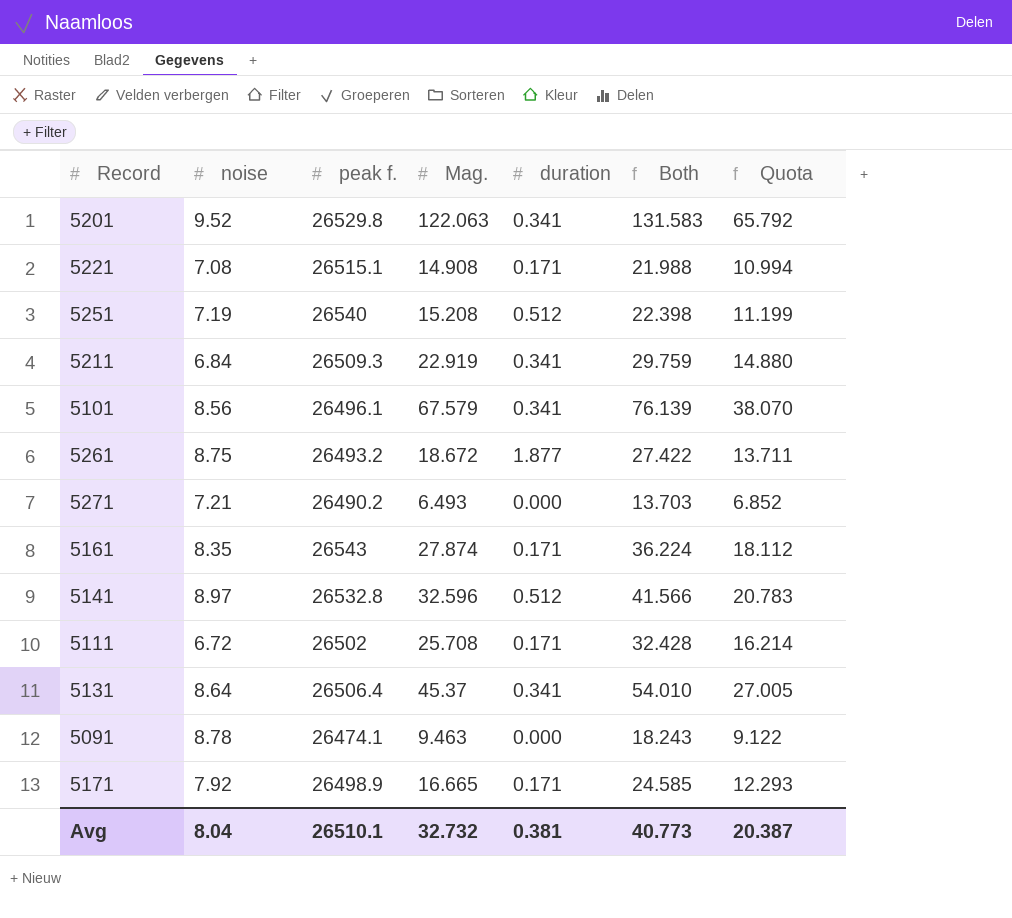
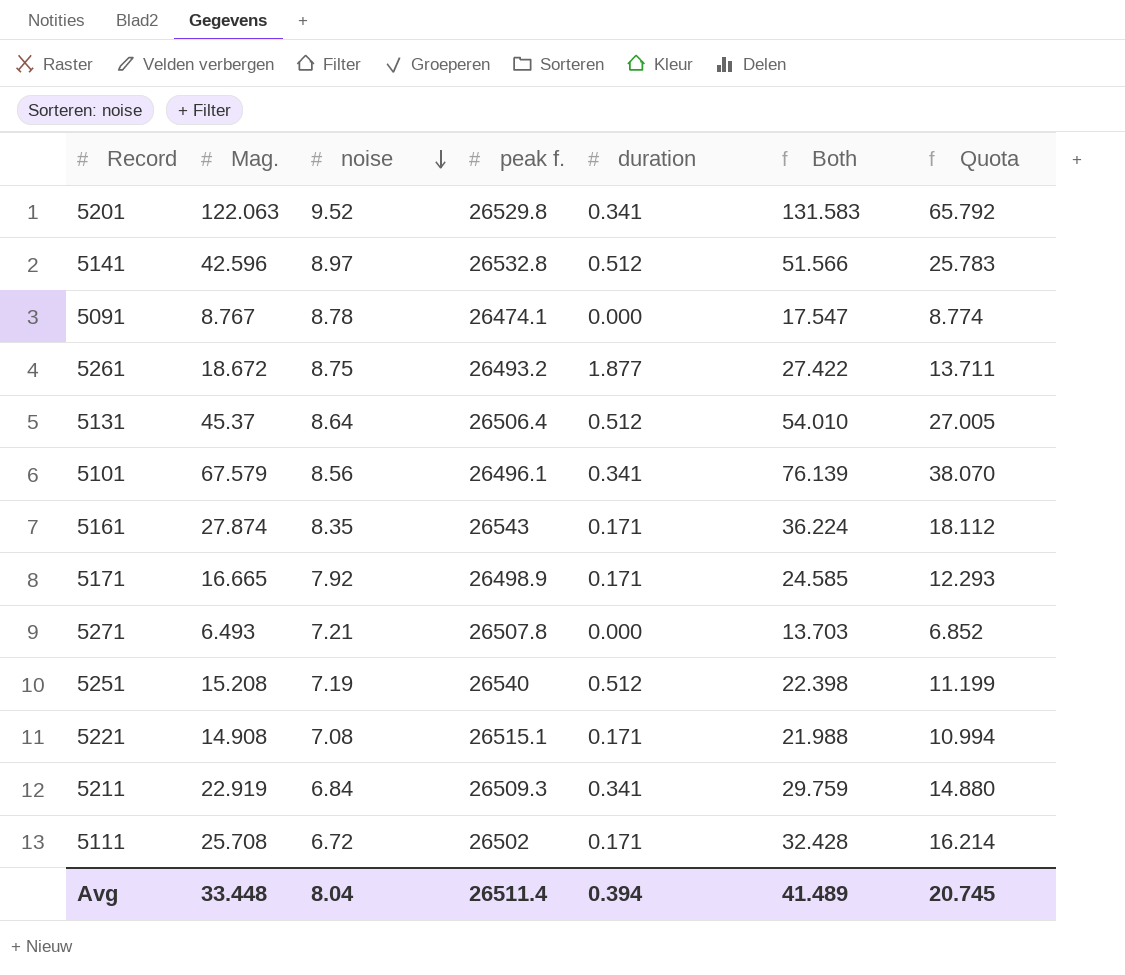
row order: none -> noise descending
column Mag. | position: 4 -> 2
5141 | Mag.: 32.596 -> 42.596
5141 | Both: 41.566 -> 51.566
5141 | Quota: 20.783 -> 25.783
5091 | Mag.: 9.463 -> 8.767
5091 | Both: 18.243 -> 17.547
5091 | Quota: 9.122 -> 8.774
5131 | duration: 0.341 -> 0.512
5271 | peak f.: 26490.2 -> 26507.8
Avg | Mag.: 32.732 -> 33.448
Avg | peak f.: 26510.1 -> 26511.4
Avg | duration: 0.381 -> 0.394
Avg | Both: 40.773 -> 41.489
Avg | Quota: 20.387 -> 20.745

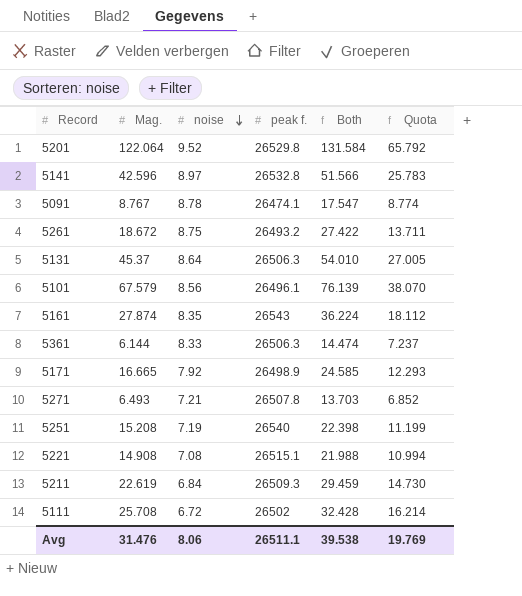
column duration | position: 5 -> none
5201 | Mag.: 122.063 -> 122.064
5201 | Both: 131.583 -> 131.584
5131 | peak f.: 26506.4 -> 26506.3
row 5361: none -> 6.144 | 8.33 | 26506.3 | 14.474 | 7.237
5211 | Mag.: 22.919 -> 22.619
5211 | Both: 29.759 -> 29.459
5211 | Quota: 14.880 -> 14.730
Avg | Mag.: 33.448 -> 31.476
Avg | noise: 8.04 -> 8.06
Avg | peak f.: 26511.4 -> 26511.1
Avg | Both: 41.489 -> 39.538
Avg | Quota: 20.745 -> 19.769

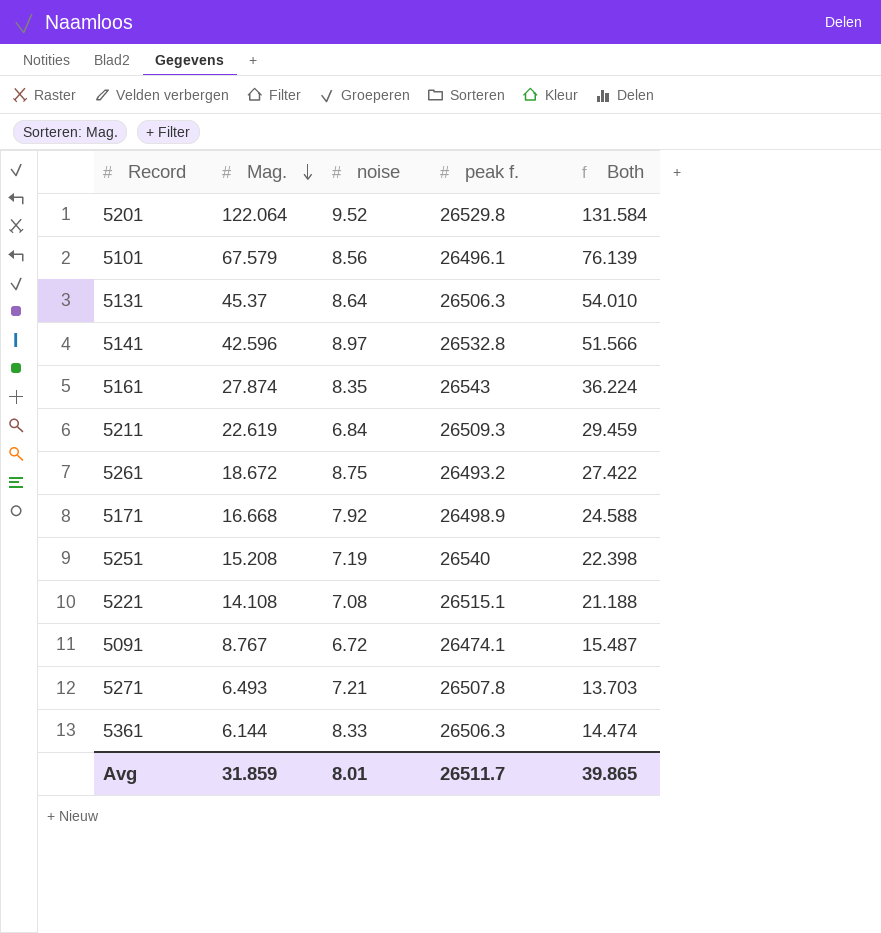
row order: noise descending -> Mag. descending
column Quota | formula: [Both] * 0.5 -> none
row 5111: 25.708 | 6.72 | 26502 | 32.428 | 16.214 -> none
5171 | Mag.: 16.665 -> 16.668
5171 | Both: 24.585 -> 24.588
5221 | Mag.: 14.908 -> 14.108
5221 | Both: 21.988 -> 21.188
5091 | noise: 8.78 -> 6.72
5091 | Both: 17.547 -> 15.487
Avg | Mag.: 31.476 -> 31.859
Avg | noise: 8.06 -> 8.01
Avg | peak f.: 26511.1 -> 26511.7
Avg | Both: 39.538 -> 39.865

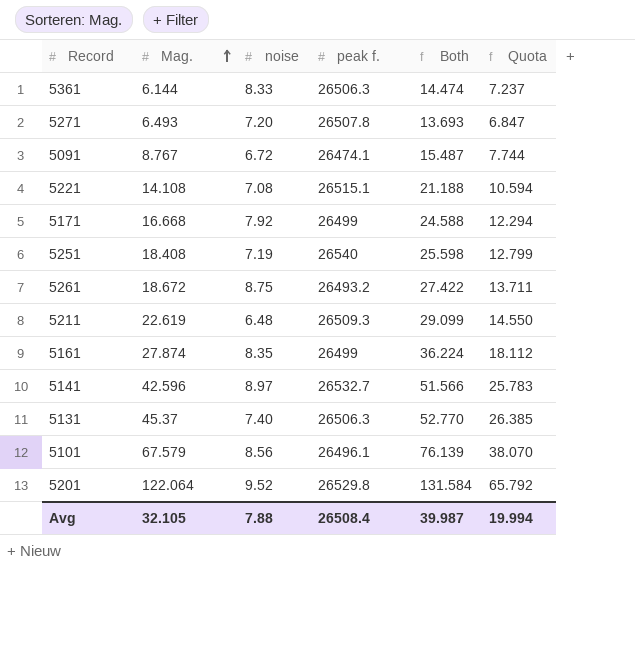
row order: Mag. descending -> Mag. ascending
column Quota | formula: none -> [Both] * 0.5
5271 | noise: 7.21 -> 7.20
5271 | Both: 13.703 -> 13.693
5171 | peak f.: 26498.9 -> 26499
5251 | Mag.: 15.208 -> 18.408
5251 | Both: 22.398 -> 25.598
5211 | noise: 6.84 -> 6.48
5211 | Both: 29.459 -> 29.099
5161 | peak f.: 26543 -> 26499
5141 | peak f.: 26532.8 -> 26532.7
5131 | noise: 8.64 -> 7.40
5131 | Both: 54.010 -> 52.770
Avg | Mag.: 31.859 -> 32.105
Avg | noise: 8.01 -> 7.88
Avg | peak f.: 26511.7 -> 26508.4
Avg | Both: 39.865 -> 39.987

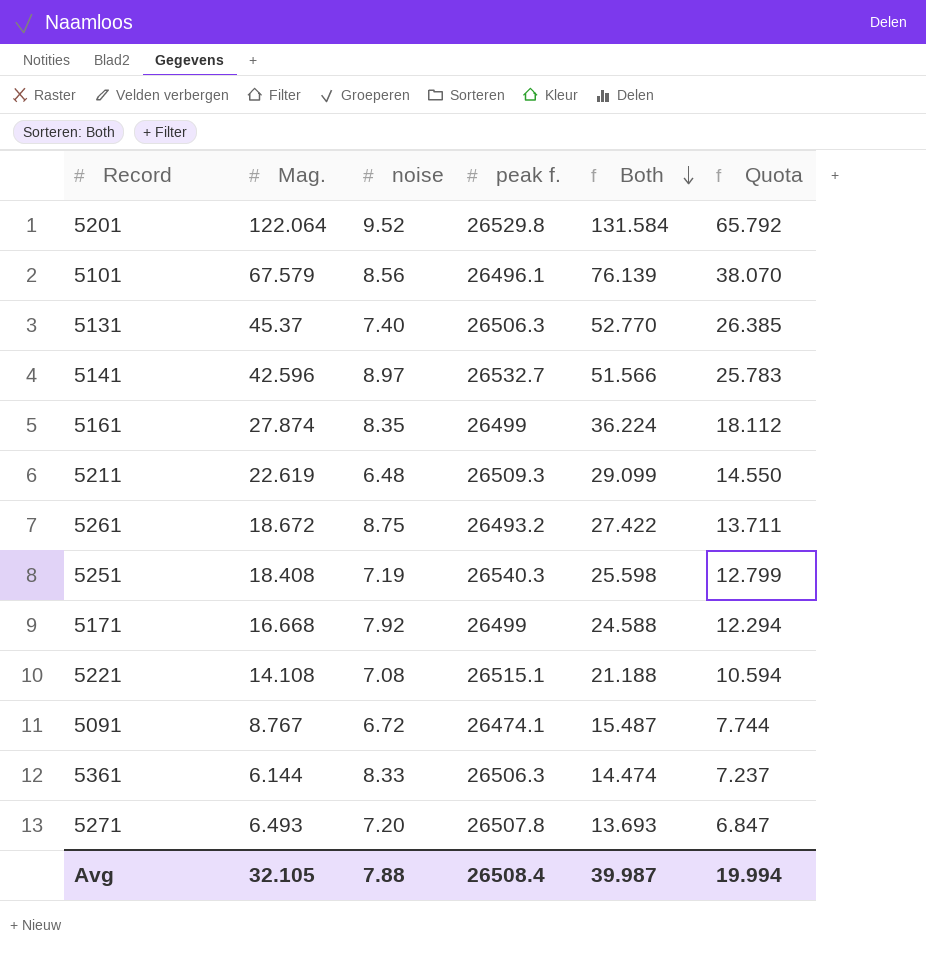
row order: Mag. ascending -> Both descending
5251 | peak f.: 26540 -> 26540.3

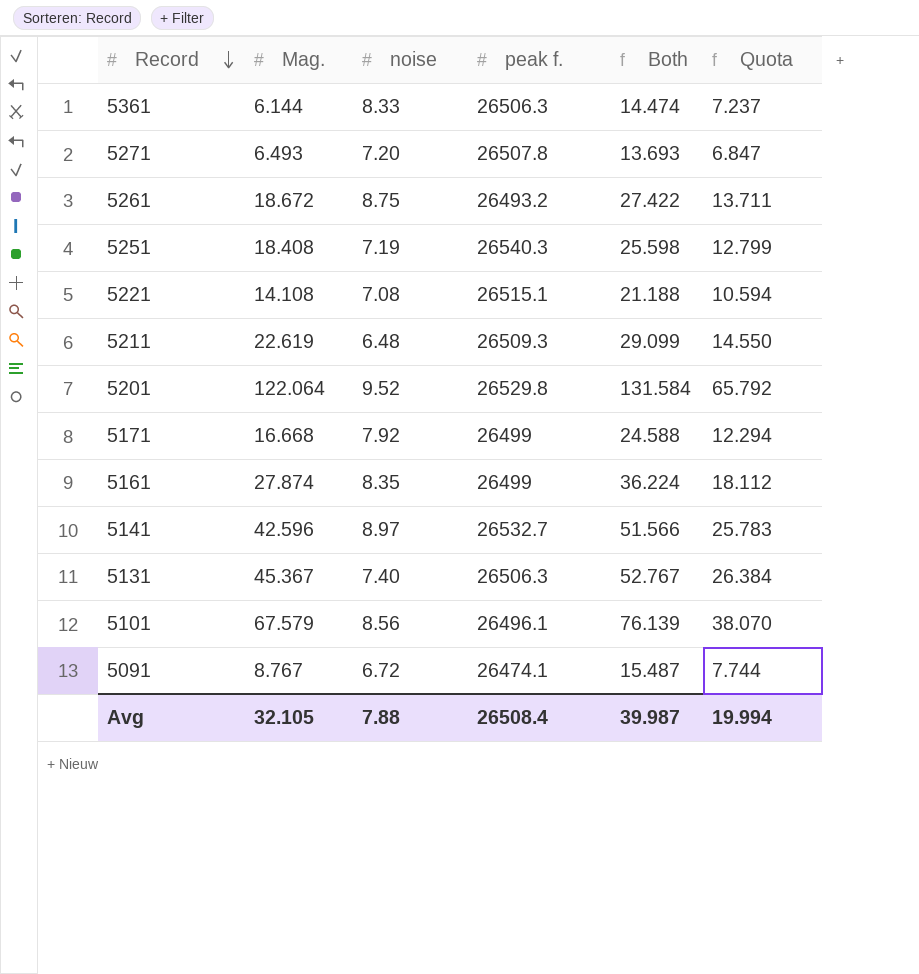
row order: Both descending -> Record descending
5131 | Mag.: 45.37 -> 45.367
5131 | Both: 52.770 -> 52.767
5131 | Quota: 26.385 -> 26.384

